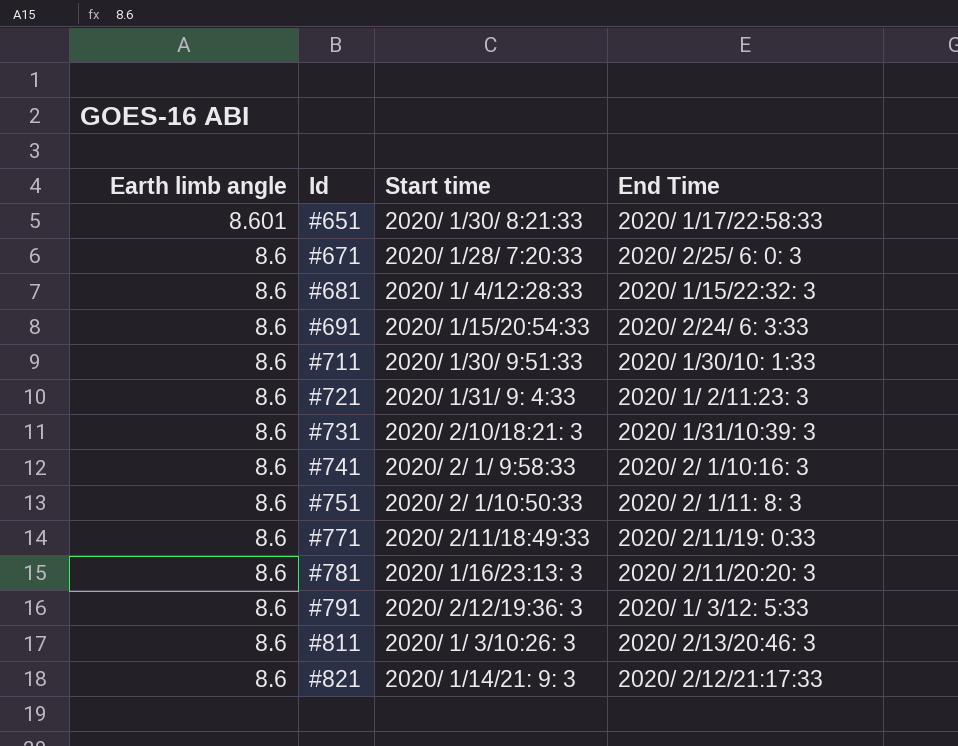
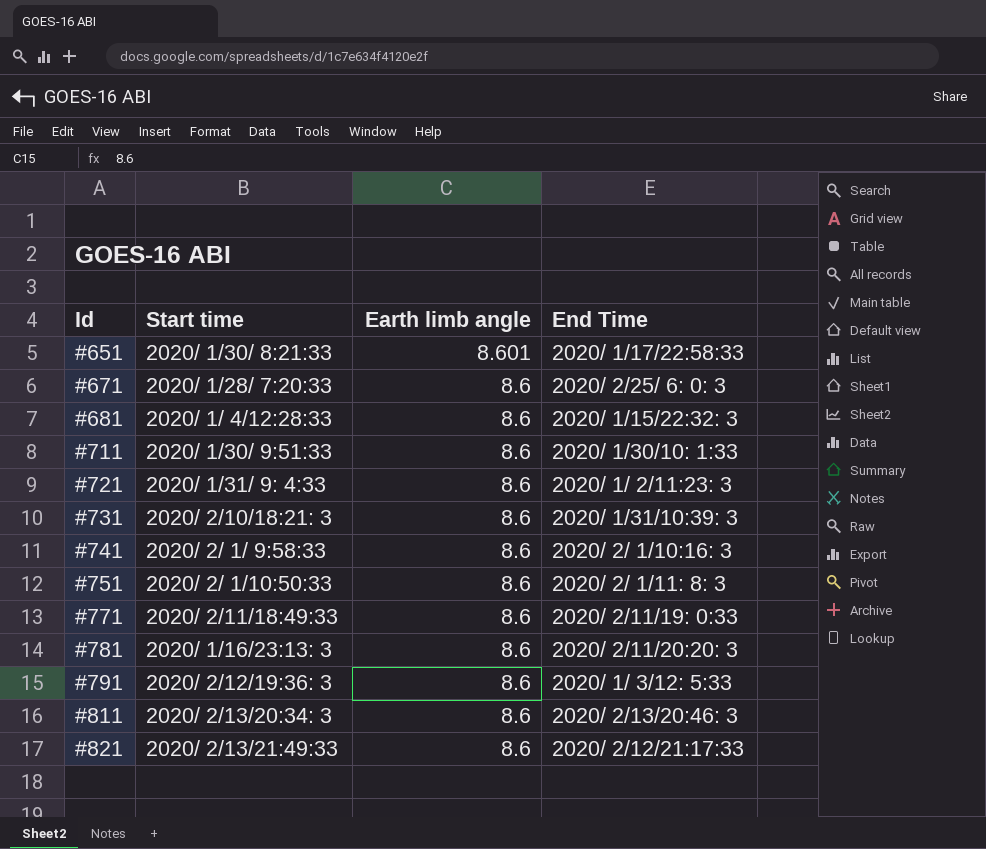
column Earth limb angle | position: 1 -> 3
row #691: 8.6 | 2020/ 1/15/20:54:33 | 2020/ 2/24/ 6: 3:33 -> none
#811 | Start time: 2020/ 1/ 3/10:26: 3 -> 2020/ 2/13/20:34: 3
#821 | Start time: 2020/ 1/14/21: 9: 3 -> 2020/ 2/13/21:49:33

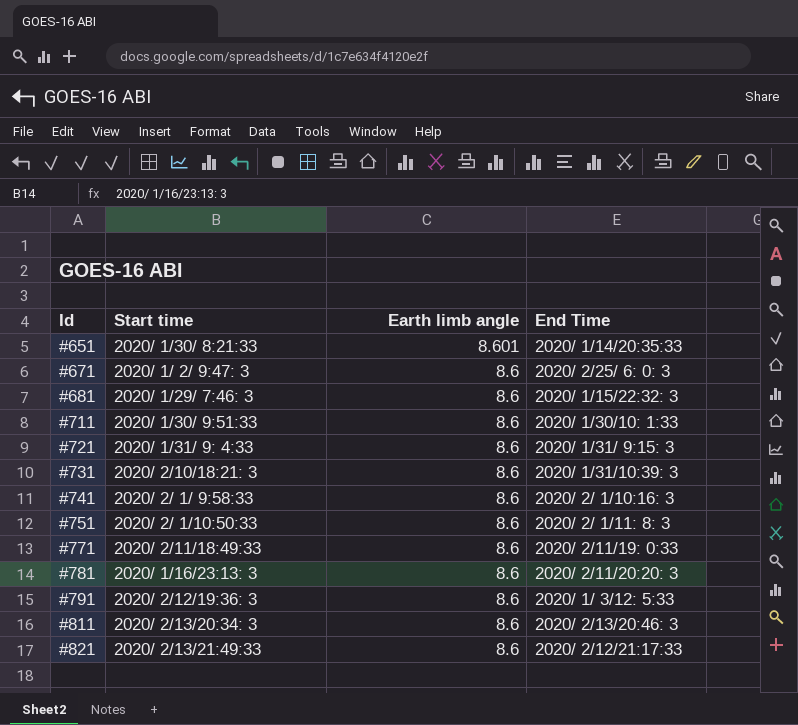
#651 | End Time: 2020/ 1/17/22:58:33 -> 2020/ 1/14/20:35:33
#671 | Start time: 2020/ 1/28/ 7:20:33 -> 2020/ 1/ 2/ 9:47: 3
#681 | Start time: 2020/ 1/ 4/12:28:33 -> 2020/ 1/29/ 7:46: 3
#721 | End Time: 2020/ 1/ 2/11:23: 3 -> 2020/ 1/31/ 9:15: 3

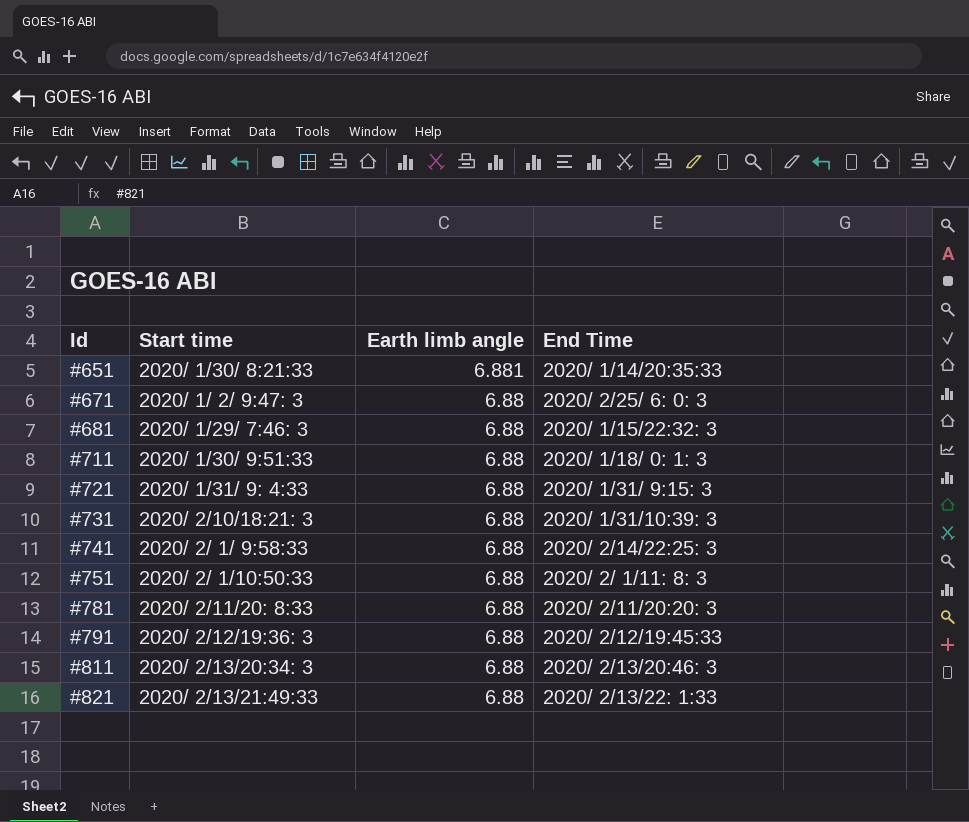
row #771: 2020/ 2/11/18:49:33 | 8.6 | 2020/ 2/11/19: 0:33 -> none
#651 | Earth limb angle: 8.601 -> 6.881
#671 | Earth limb angle: 8.6 -> 6.88
#681 | Earth limb angle: 8.6 -> 6.88
#711 | Earth limb angle: 8.6 -> 6.88
#711 | End Time: 2020/ 1/30/10: 1:33 -> 2020/ 1/18/ 0: 1: 3
#721 | Earth limb angle: 8.6 -> 6.88
#731 | Earth limb angle: 8.6 -> 6.88
#741 | Earth limb angle: 8.6 -> 6.88
#741 | End Time: 2020/ 2/ 1/10:16: 3 -> 2020/ 2/14/22:25: 3
#751 | Earth limb angle: 8.6 -> 6.88
#781 | Start time: 2020/ 1/16/23:13: 3 -> 2020/ 2/11/20: 8:33
#781 | Earth limb angle: 8.6 -> 6.88
#791 | Earth limb angle: 8.6 -> 6.88
#791 | End Time: 2020/ 1/ 3/12: 5:33 -> 2020/ 2/12/19:45:33
#811 | Earth limb angle: 8.6 -> 6.88
#821 | Earth limb angle: 8.6 -> 6.88
#821 | End Time: 2020/ 2/12/21:17:33 -> 2020/ 2/13/22: 1:33

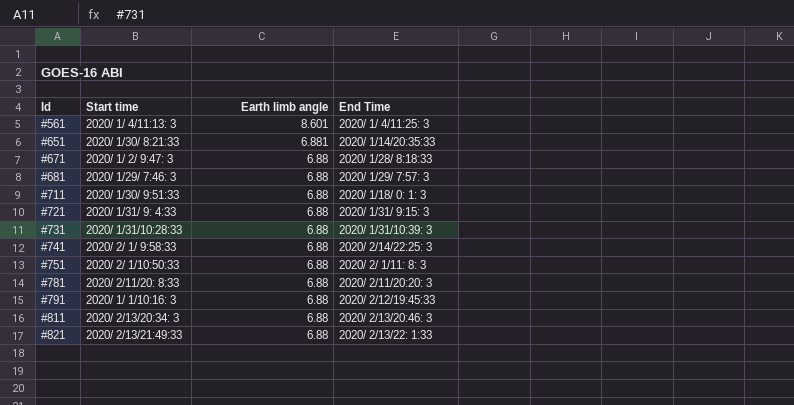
row #561: none -> 2020/ 1/ 4/11:13: 3 | 8.601 | 2020/ 1/ 4/11:25: 3
#671 | End Time: 2020/ 2/25/ 6: 0: 3 -> 2020/ 1/28/ 8:18:33
#681 | End Time: 2020/ 1/15/22:32: 3 -> 2020/ 1/29/ 7:57: 3
#731 | Start time: 2020/ 2/10/18:21: 3 -> 2020/ 1/31/10:28:33
#791 | Start time: 2020/ 2/12/19:36: 3 -> 2020/ 1/ 1/10:16: 3

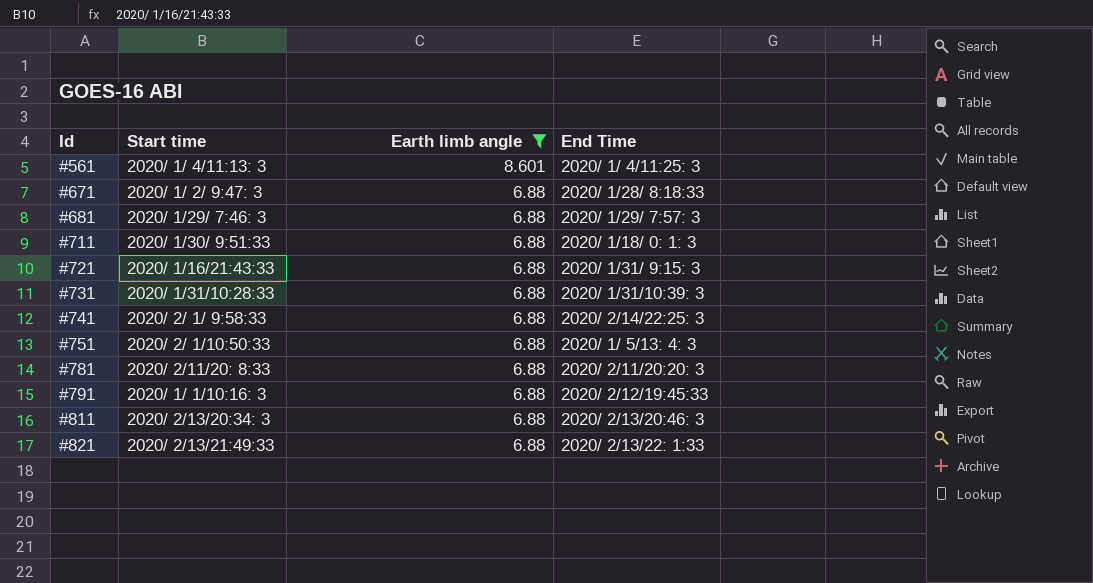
filter: none -> Earth limb angle != 6.881
#721 | Start time: 2020/ 1/31/ 9: 4:33 -> 2020/ 1/16/21:43:33
#751 | End Time: 2020/ 2/ 1/11: 8: 3 -> 2020/ 1/ 5/13: 4: 3

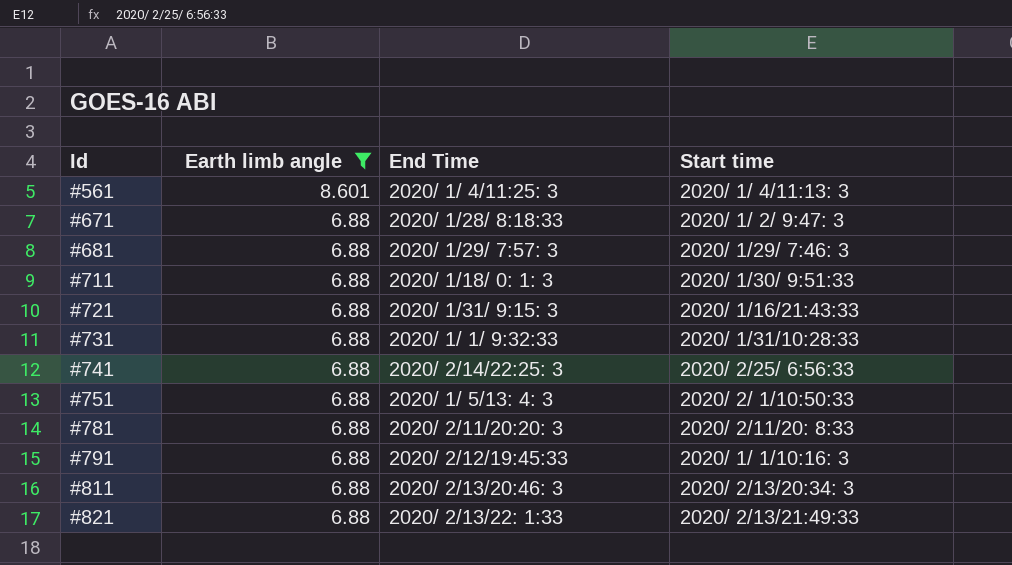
column Start time | position: 2 -> 4
#731 | End Time: 2020/ 1/31/10:39: 3 -> 2020/ 1/ 1/ 9:32:33
#741 | Start time: 2020/ 2/ 1/ 9:58:33 -> 2020/ 2/25/ 6:56:33

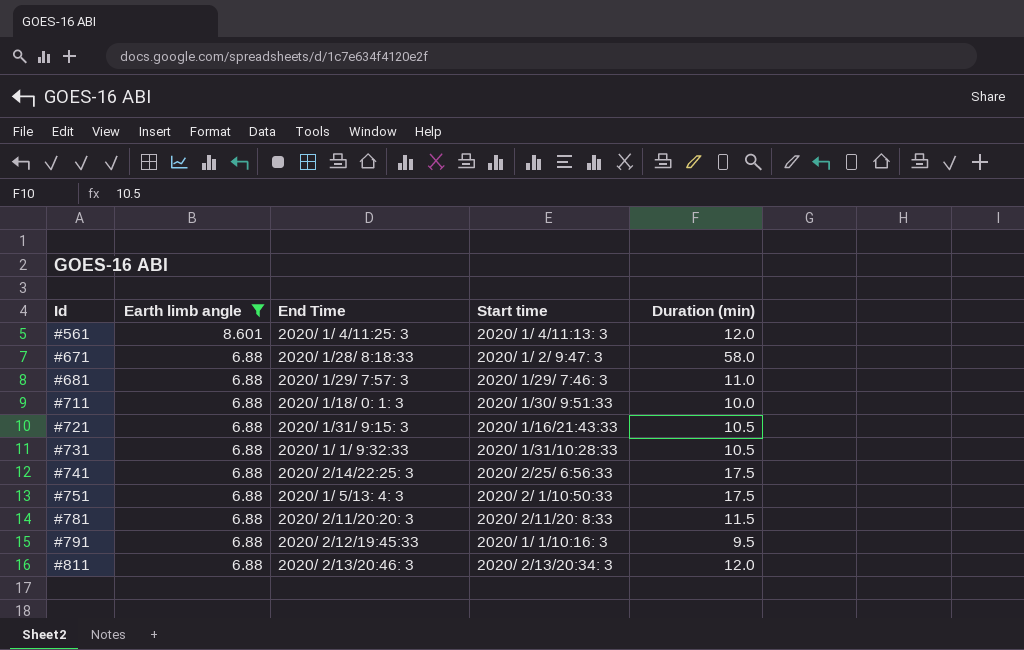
column Duration (min) | position: none -> 5
row #821: 6.88 | 2020/ 2/13/22: 1:33 | 2020/ 2/13/21:49:33 -> none

